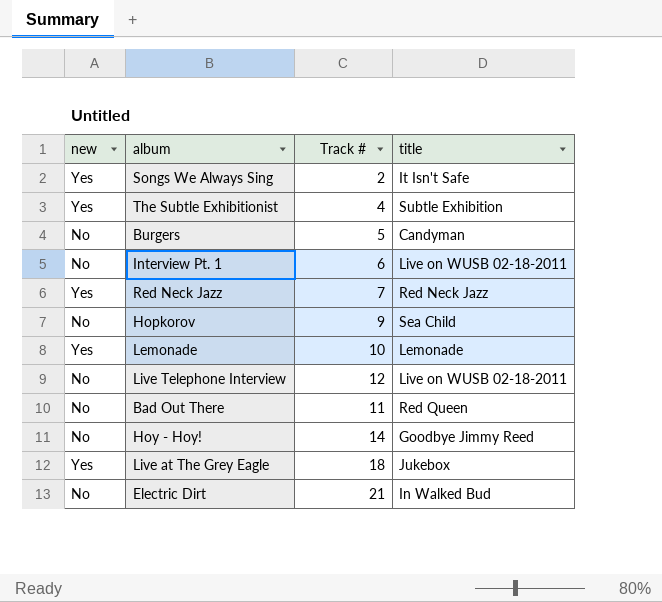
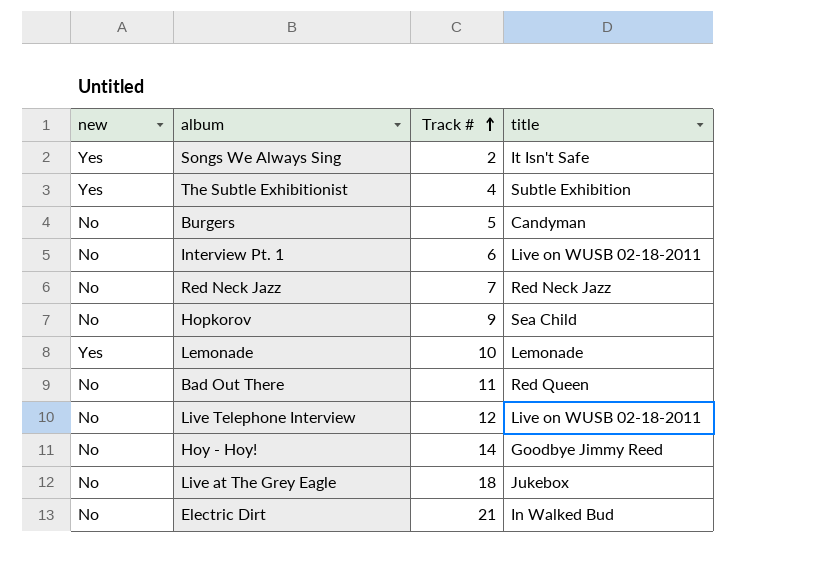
row order: none -> Track # ascending
Red Neck Jazz | new: Yes -> No
Live at The Grey Eagle | new: Yes -> No

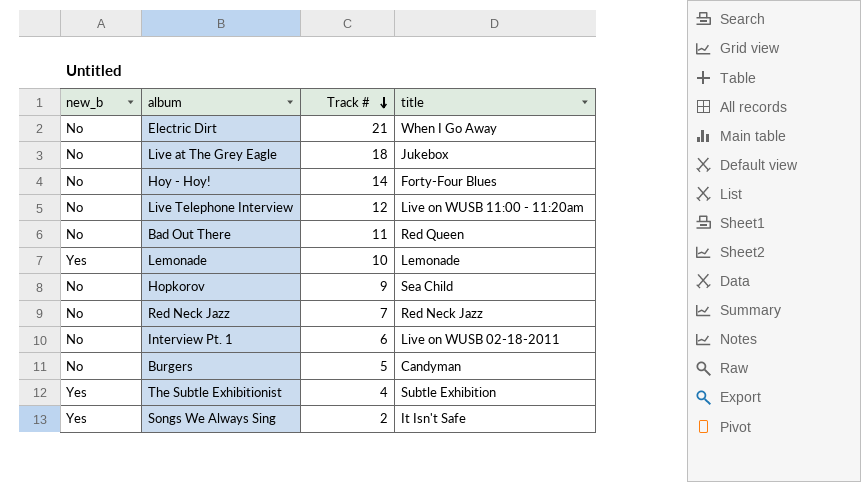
row order: Track # ascending -> Track # descending
column name: new -> new_b
Electric Dirt | title: In Walked Bud -> When I Go Away
Hoy - Hoy! | title: Goodbye Jimmy Reed -> Forty-Four Blues
Live Telephone Interview | title: Live on WUSB 02-18-2011 -> Live on WUSB 11:00 - 11:20am

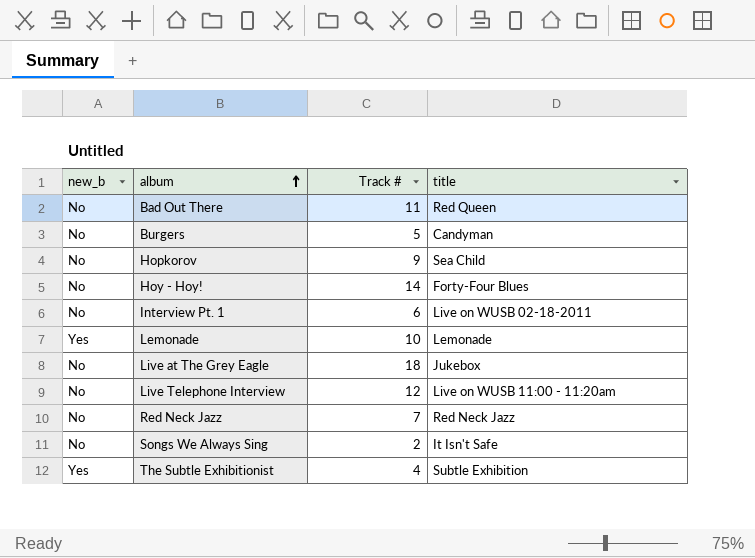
row order: Track # descending -> album ascending
row Electric Dirt: No | 21 | When I Go Away -> none
Songs We Always Sing | new_b: Yes -> No

